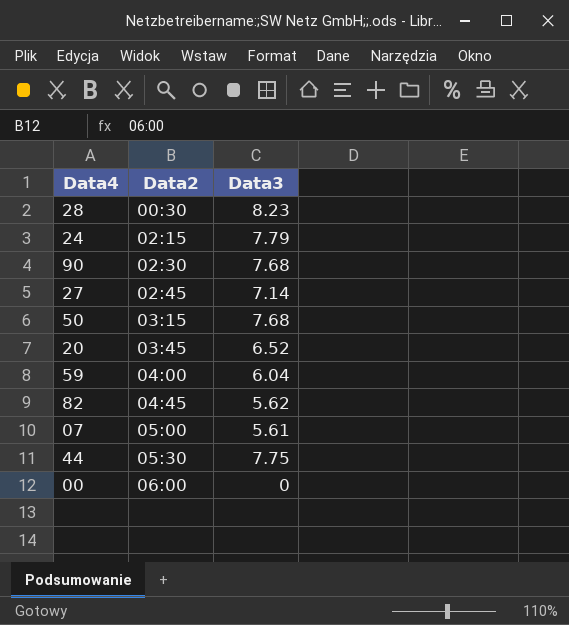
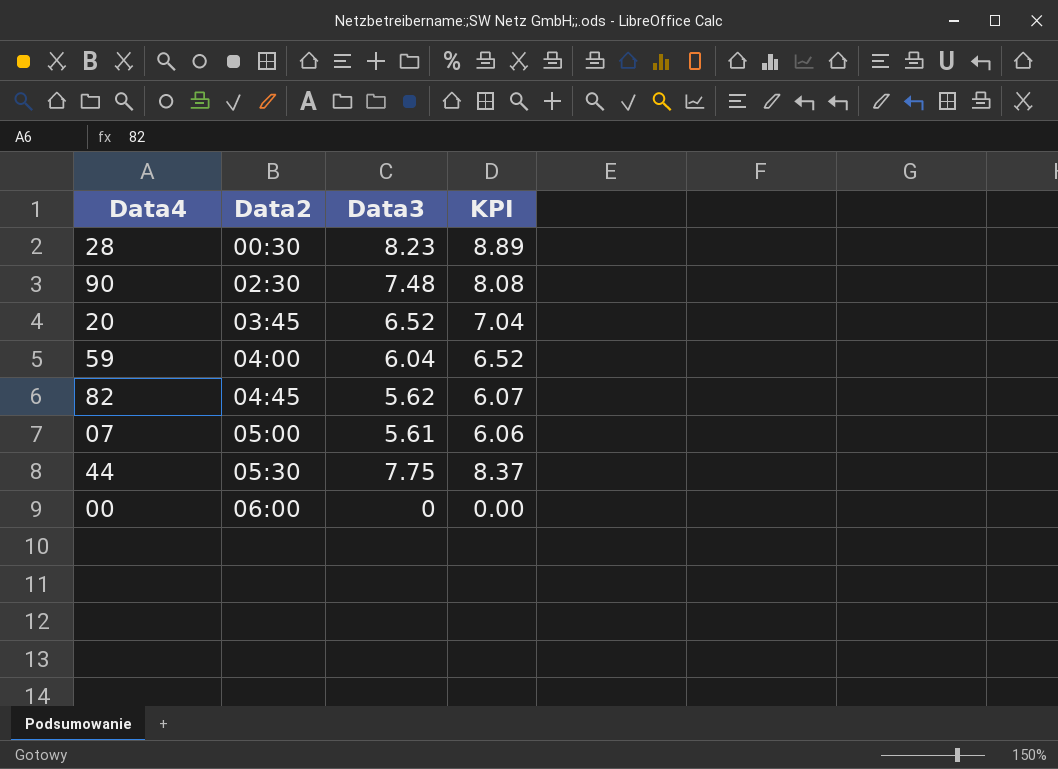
column KPI | formula: none -> [Data3] * 1.08
row 24: 02:15 | 7.79 -> none
row 27: 02:45 | 7.14 -> none
row 50: 03:15 | 7.68 -> none
90 | Data3: 7.68 -> 7.48

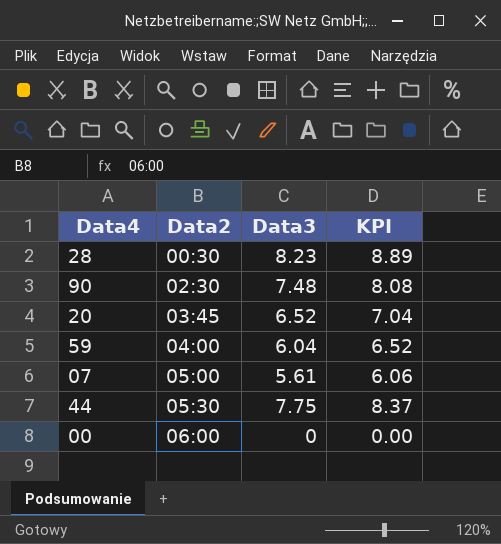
row 82: 04:45 | 5.62 | 6.07 -> none

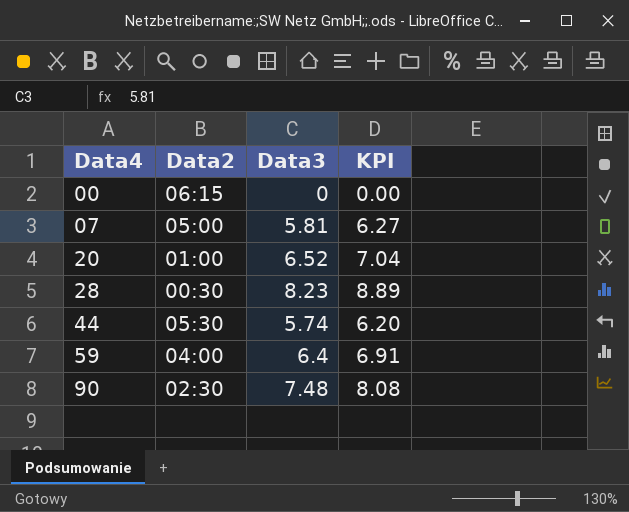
row order: Data2 ascending -> Data4 ascending
00 | Data2: 06:00 -> 06:15
07 | Data3: 5.61 -> 5.81
07 | KPI: 6.06 -> 6.27
20 | Data2: 03:45 -> 01:00
44 | Data3: 7.75 -> 5.74
44 | KPI: 8.37 -> 6.20
59 | Data3: 6.04 -> 6.4
59 | KPI: 6.52 -> 6.91

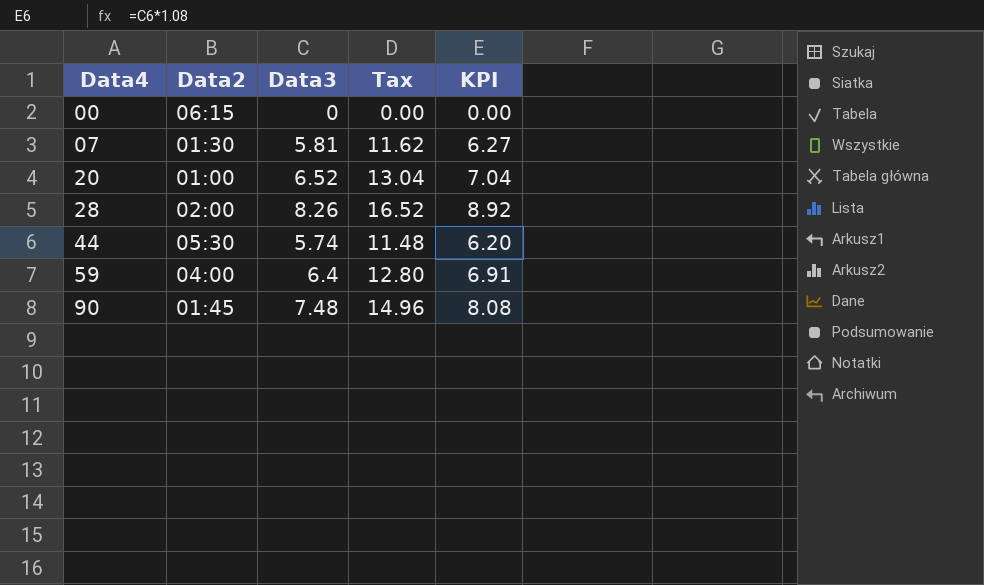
column Tax | formula: none -> [Data3] * 2
07 | Data2: 05:00 -> 01:30
28 | Data2: 00:30 -> 02:00
28 | Data3: 8.23 -> 8.26
28 | KPI: 8.89 -> 8.92
90 | Data2: 02:30 -> 01:45

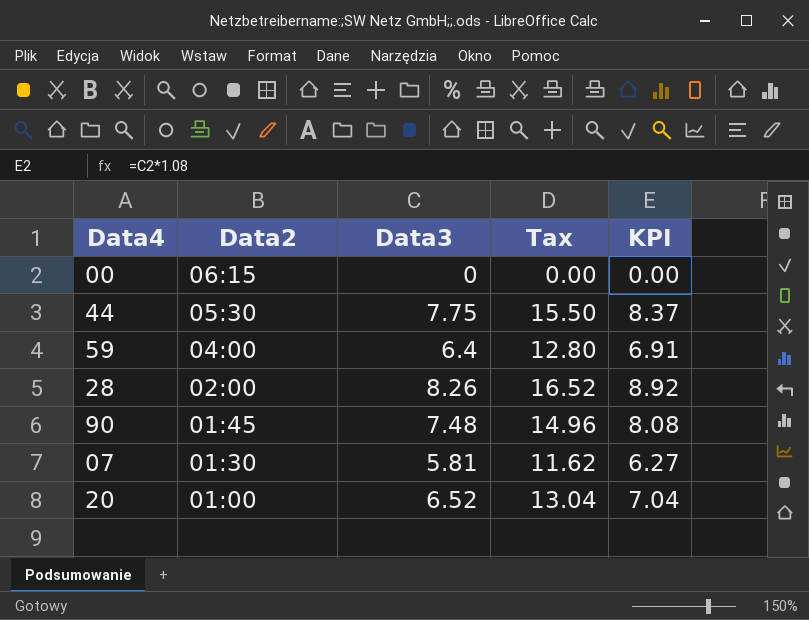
row order: Data4 ascending -> Data2 descending
44 | Data3: 5.74 -> 7.75
44 | Tax: 11.48 -> 15.50
44 | KPI: 6.20 -> 8.37

